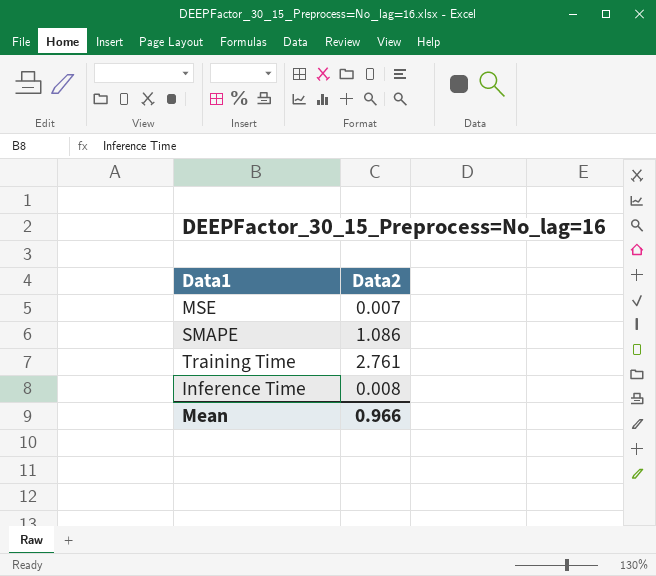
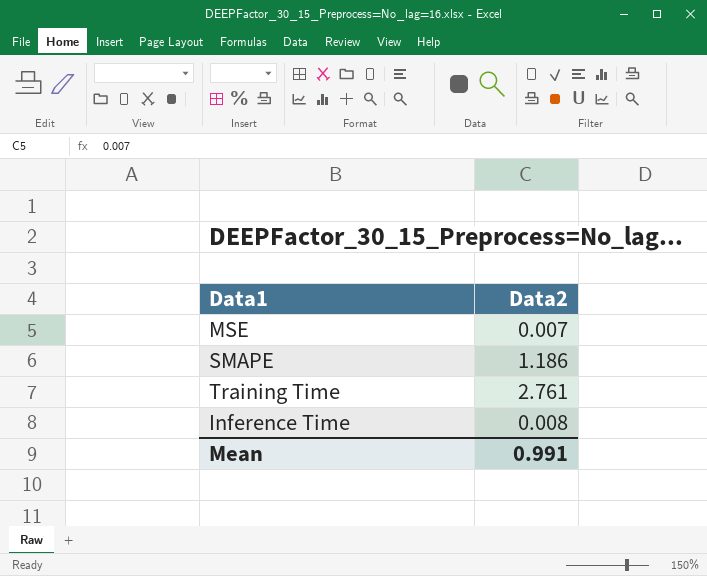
SMAPE | Data2: 1.086 -> 1.186
Mean | Data2: 0.966 -> 0.991

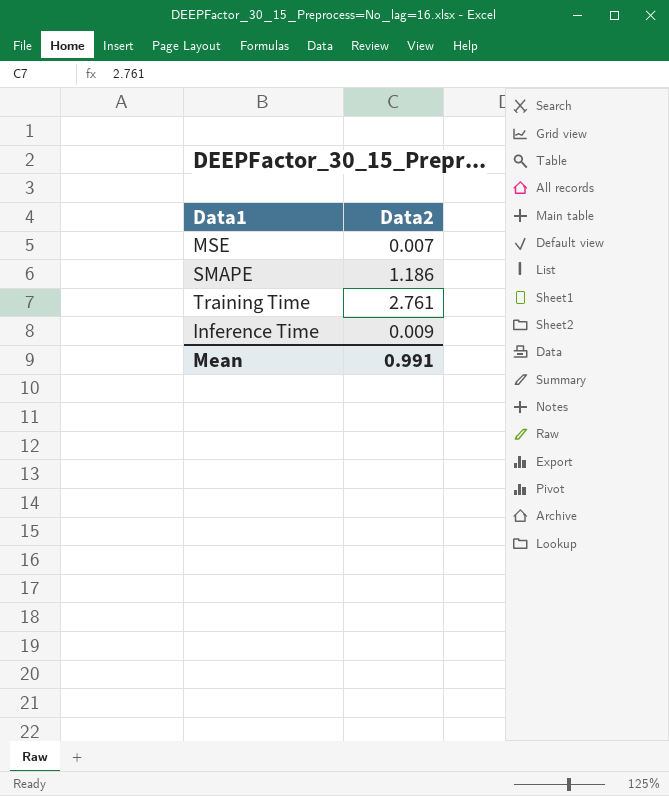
Inference Time | Data2: 0.008 -> 0.009

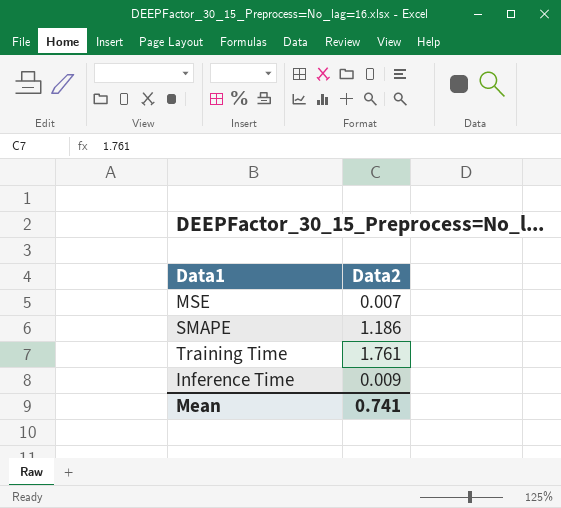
Training Time | Data2: 2.761 -> 1.761
Mean | Data2: 0.991 -> 0.741

